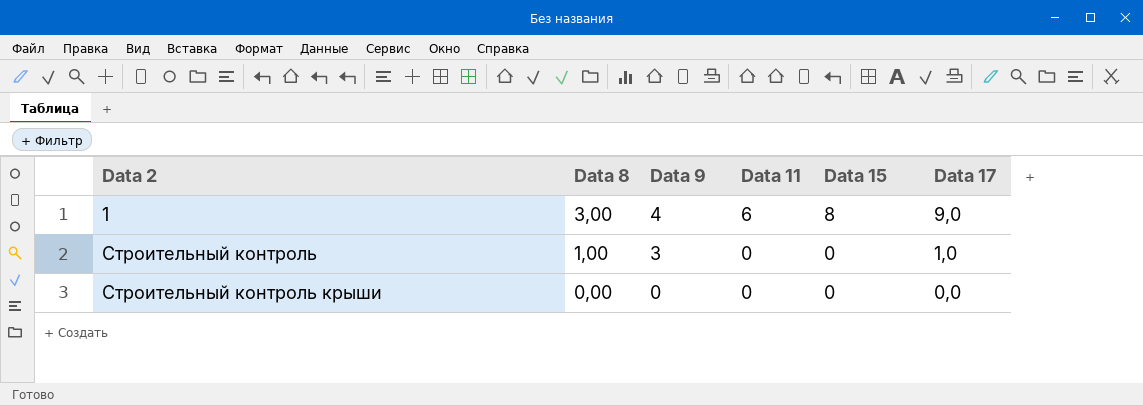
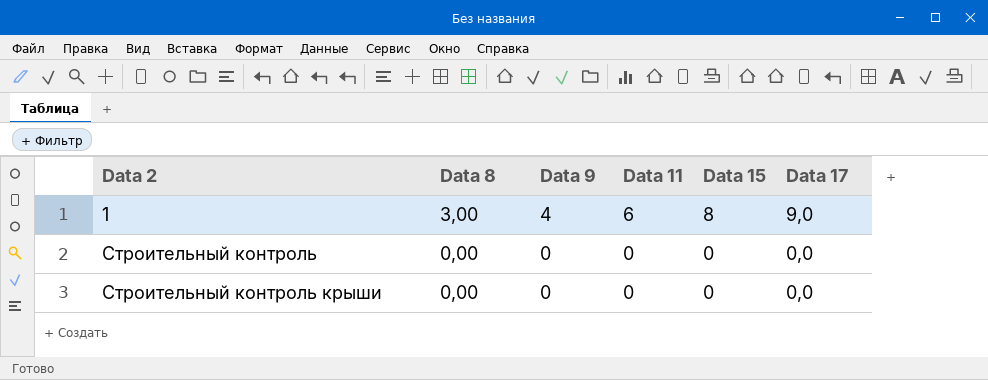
Строительный контроль | Data 8: 1,00 -> 0,00
Строительный контроль | Data 9: 3 -> 0
Строительный контроль | Data 17: 1,0 -> 0,0

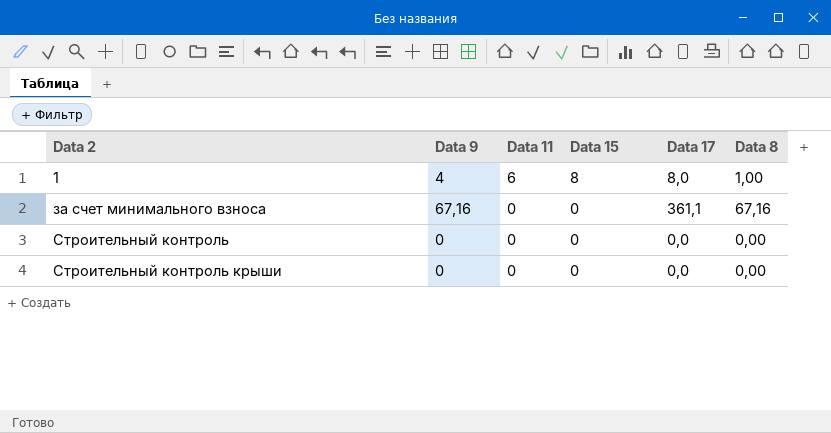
column Data 8 | position: 2 -> 6
1 | Data 17: 9,0 -> 8,0
1 | Data 8: 3,00 -> 1,00
row за счет минимального взноса: none -> 67,16 | 0 | 0 | 361,1 | 67,16

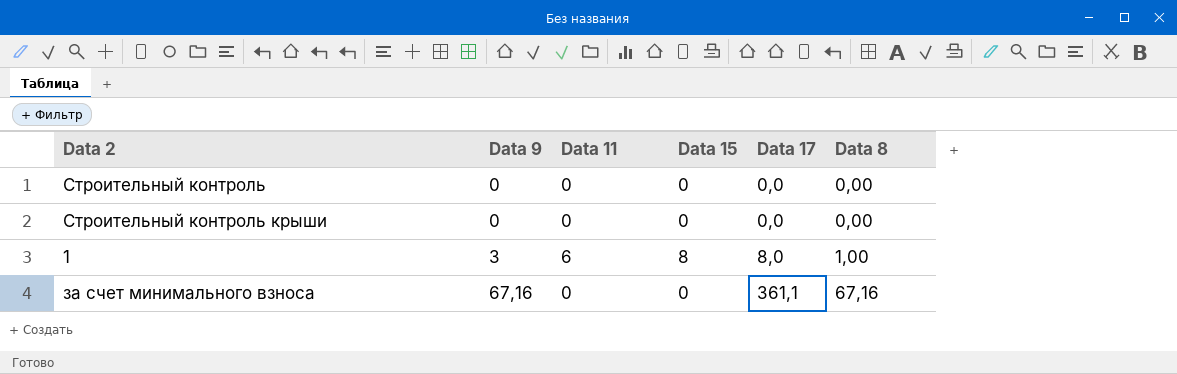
row order: Data 2 ascending -> Data 9 ascending
1 | Data 9: 4 -> 3

